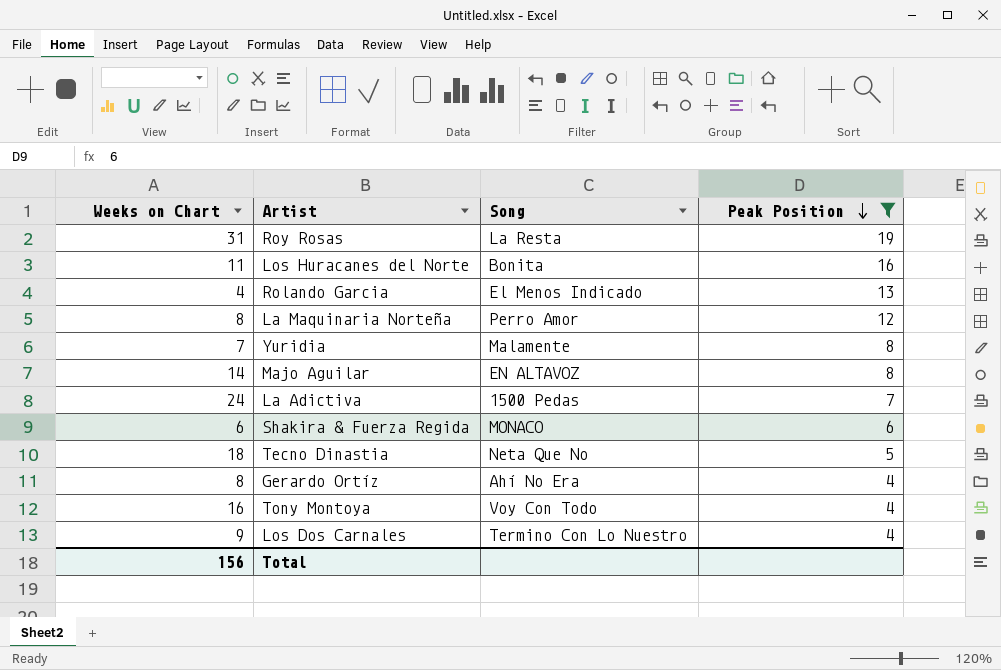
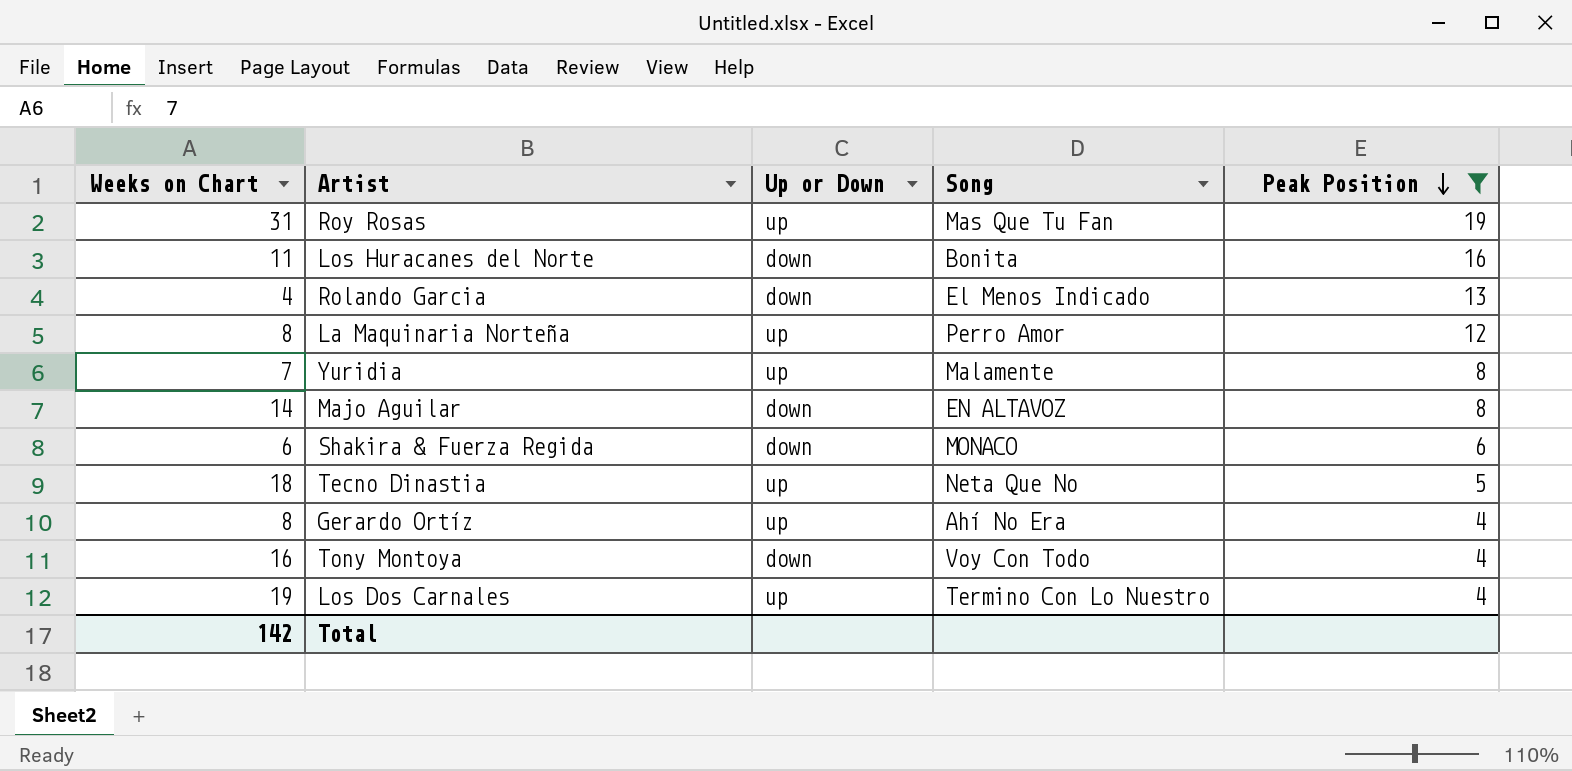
column Up or Down | position: none -> 3
row La Adictiva: 24 | 1500 Pedas | 7 -> none
Roy Rosas | Song: La Resta -> Mas Que Tu Fan
Los Dos Carnales | Weeks on Chart: 9 -> 19
Total | Weeks on Chart: 156 -> 142

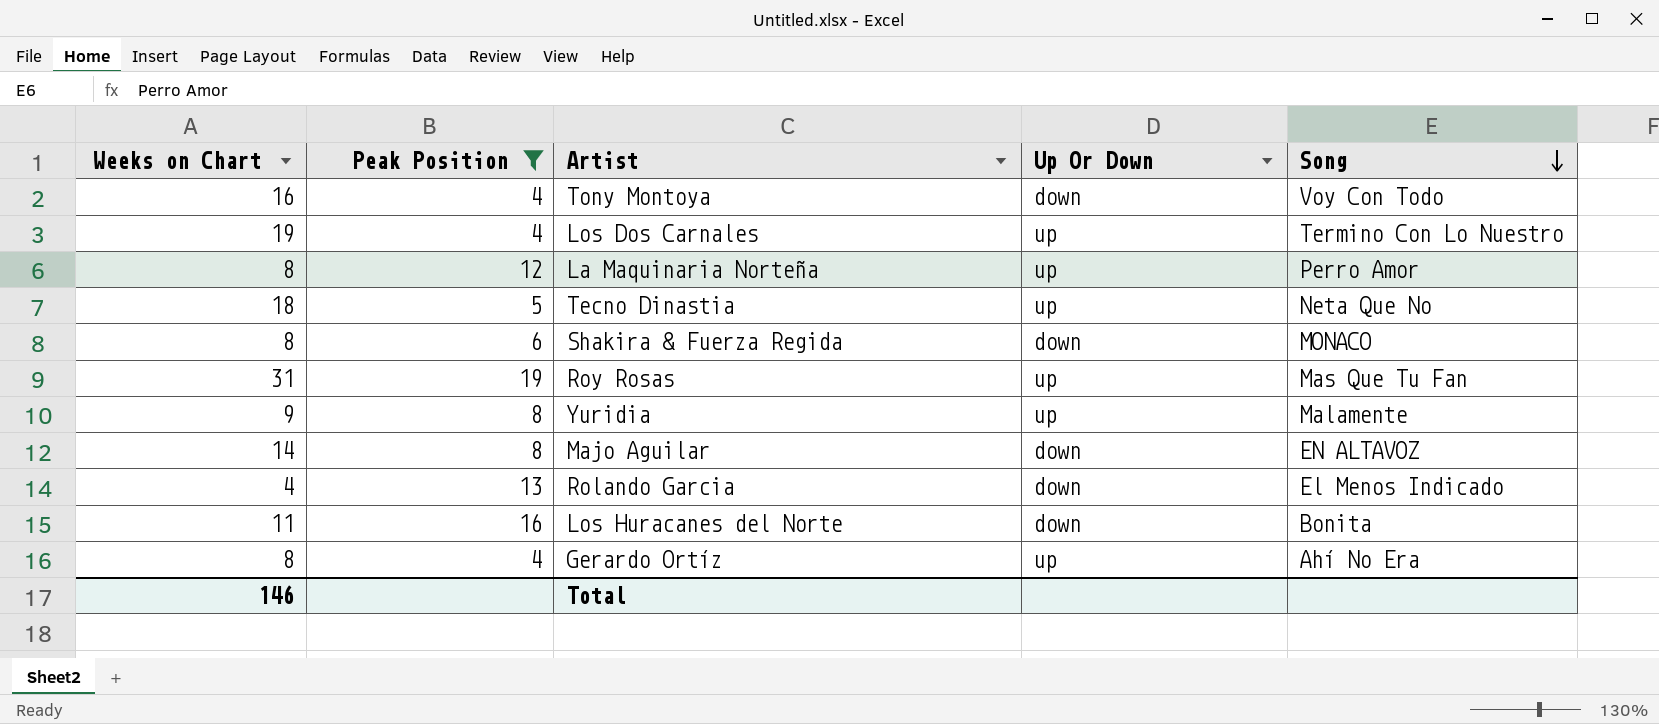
row order: Peak Position descending -> Song descending
column Peak Position | position: 5 -> 2
column name: Up or Down -> Up Or Down
Shakira & Fuerza Regida | Weeks on Chart: 6 -> 8
Yuridia | Weeks on Chart: 7 -> 9
Total | Weeks on Chart: 142 -> 146

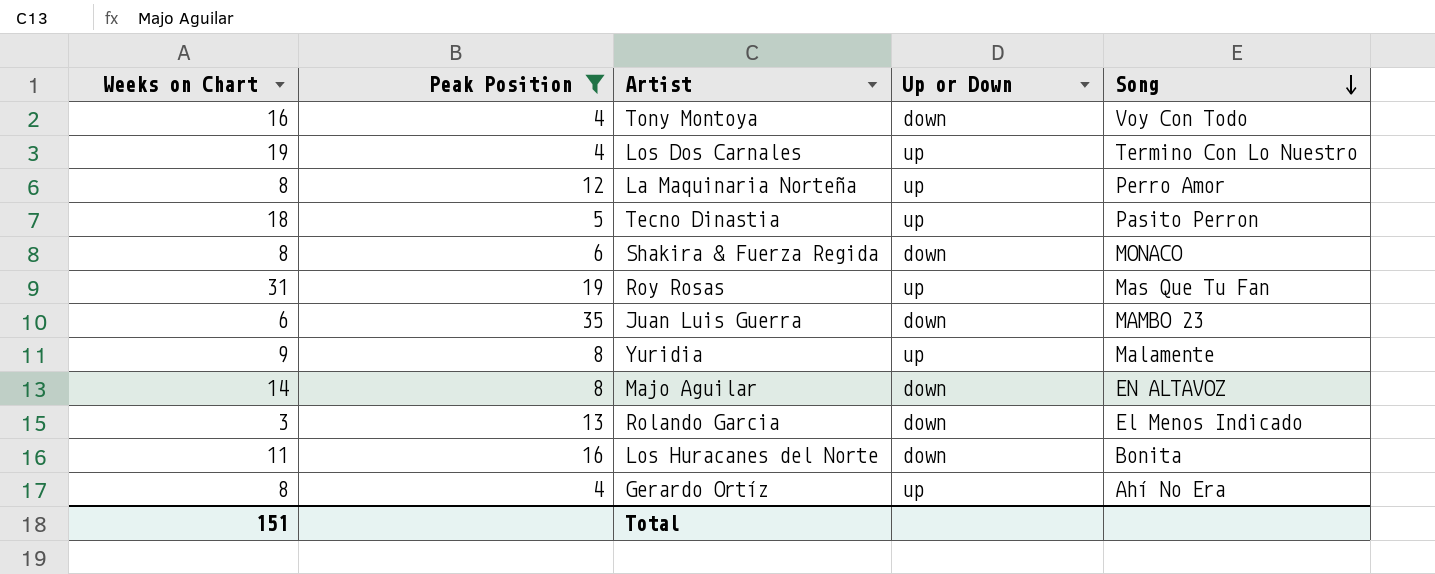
column name: Up Or Down -> Up or Down
Tecno Dinastia | Song: Neta Que No -> Pasito Perron
row Juan Luis Guerra: none -> 6 | 35 | down | MAMBO 23
Rolando Garcia | Weeks on Chart: 4 -> 3
Total | Weeks on Chart: 146 -> 151

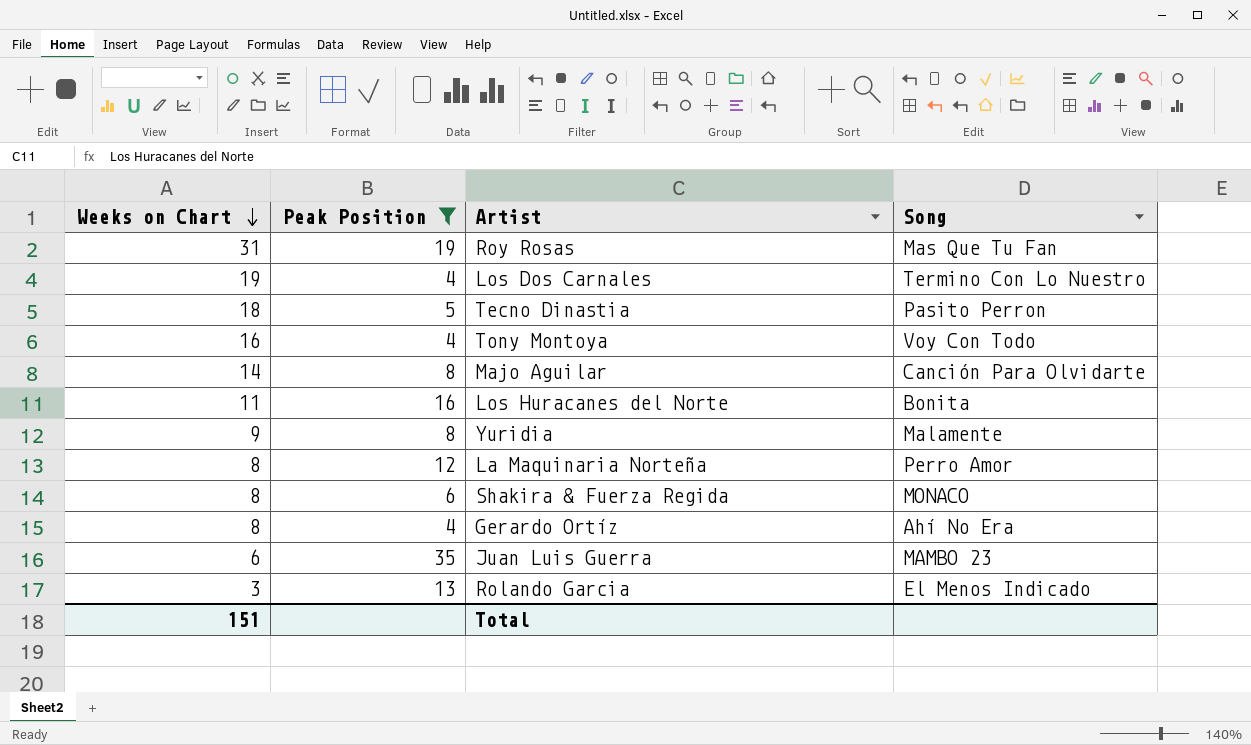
row order: Song descending -> Weeks on Chart descending
column Up or Down | position: 4 -> none
Majo Aguilar | Song: EN ALTAVOZ -> Canción Para Olvidarte

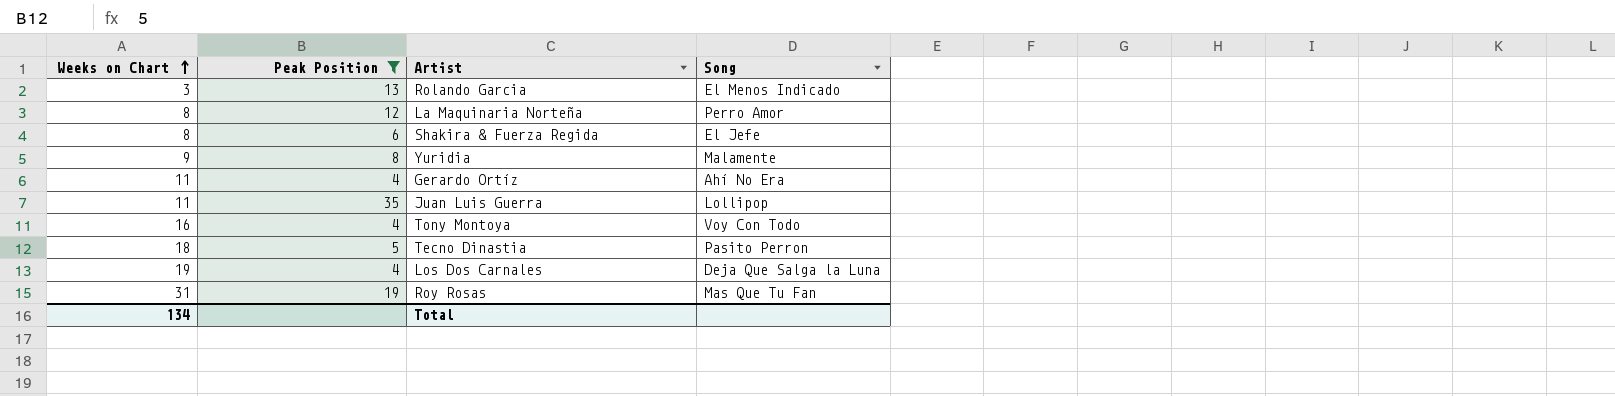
row order: Weeks on Chart descending -> Weeks on Chart ascending
row Majo Aguilar: 14 | 8 | Canción Para Olvidarte -> none
row Los Huracanes del Norte: 11 | 16 | Bonita -> none
Shakira & Fuerza Regida | Song: MONACO -> El Jefe
Gerardo Ortíz | Weeks on Chart: 8 -> 11
Juan Luis Guerra | Weeks on Chart: 6 -> 11
Juan Luis Guerra | Song: MAMBO 23 -> Lollipop
Los Dos Carnales | Song: Termino Con Lo Nuestro -> Deja Que Salga la Luna
Total | Weeks on Chart: 151 -> 134

